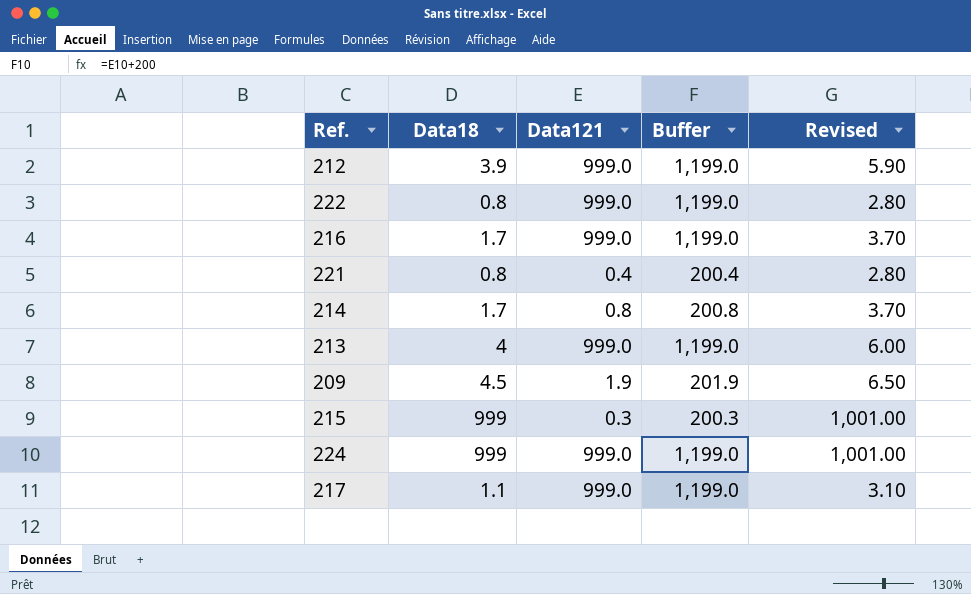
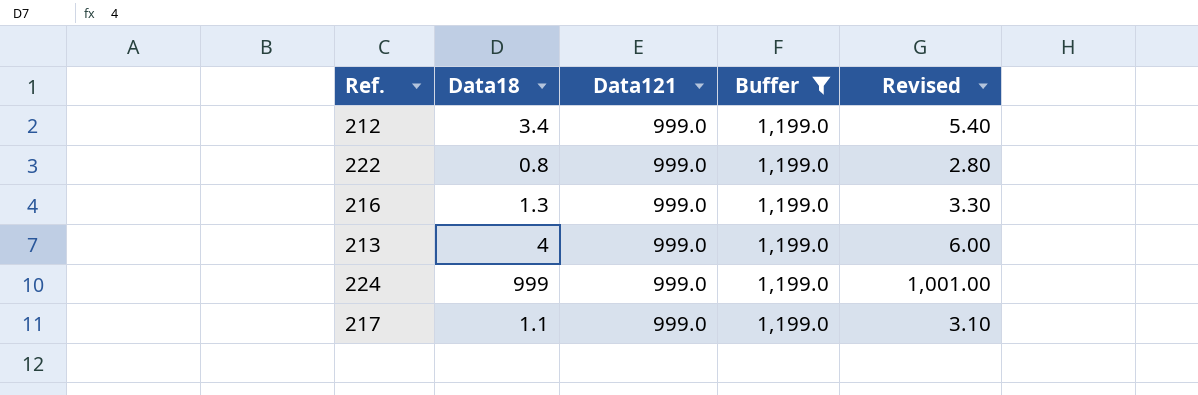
filter: none -> Buffer = 1,199.0
212 | Data18: 3.9 -> 3.4
212 | Revised: 5.90 -> 5.40
216 | Data18: 1.7 -> 1.3
216 | Revised: 3.70 -> 3.30

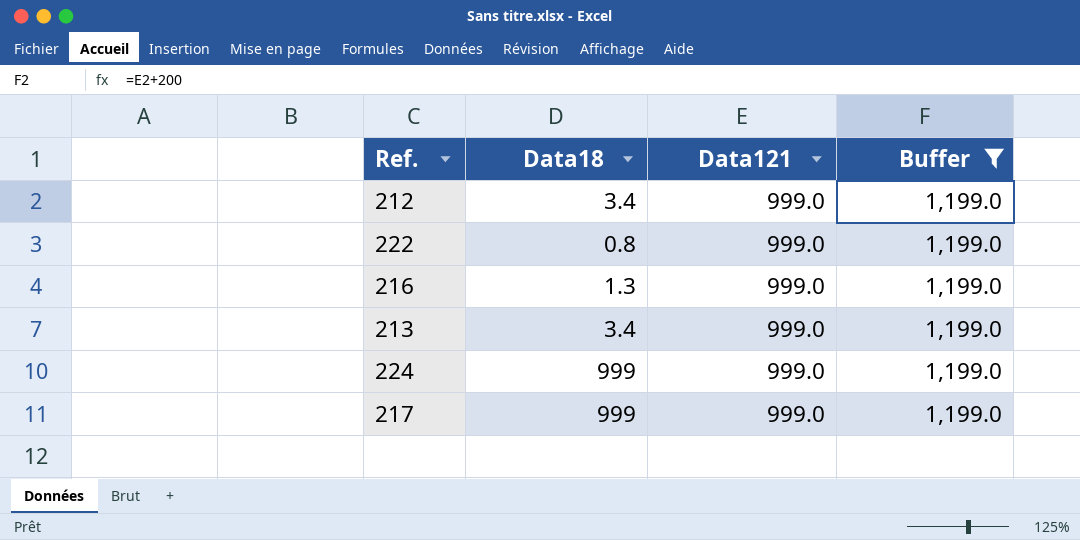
column Revised | formula: [Data18] + 2 -> none
213 | Data18: 4 -> 3.4
217 | Data18: 1.1 -> 999

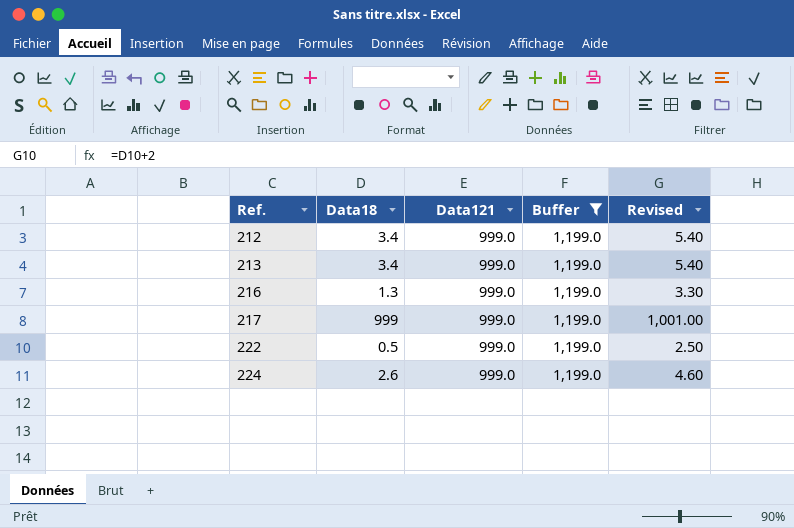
row order: none -> Ref. ascending
column Revised | formula: none -> [Data18] + 2
222 | Data18: 0.8 -> 0.5
224 | Data18: 999 -> 2.6

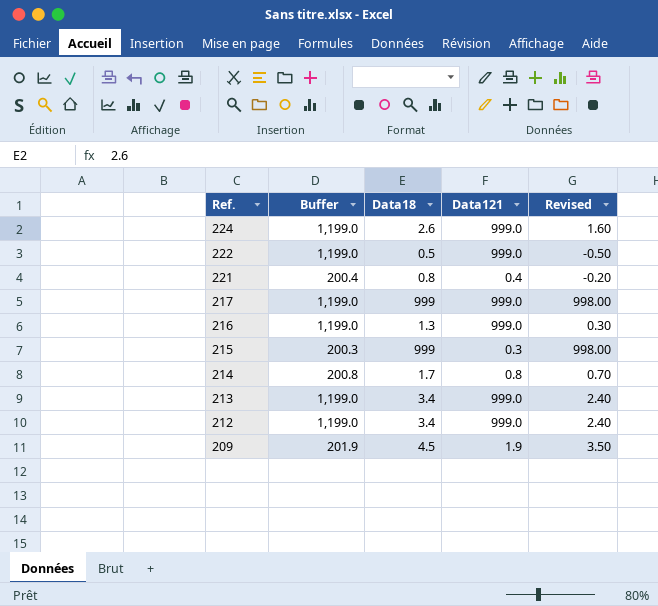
filter: Buffer = 1,199.0 -> none
row order: Ref. ascending -> Ref. descending
column Buffer | position: 4 -> 2
column Revised | formula: [Data18] + 2 -> [Data18] - 1

